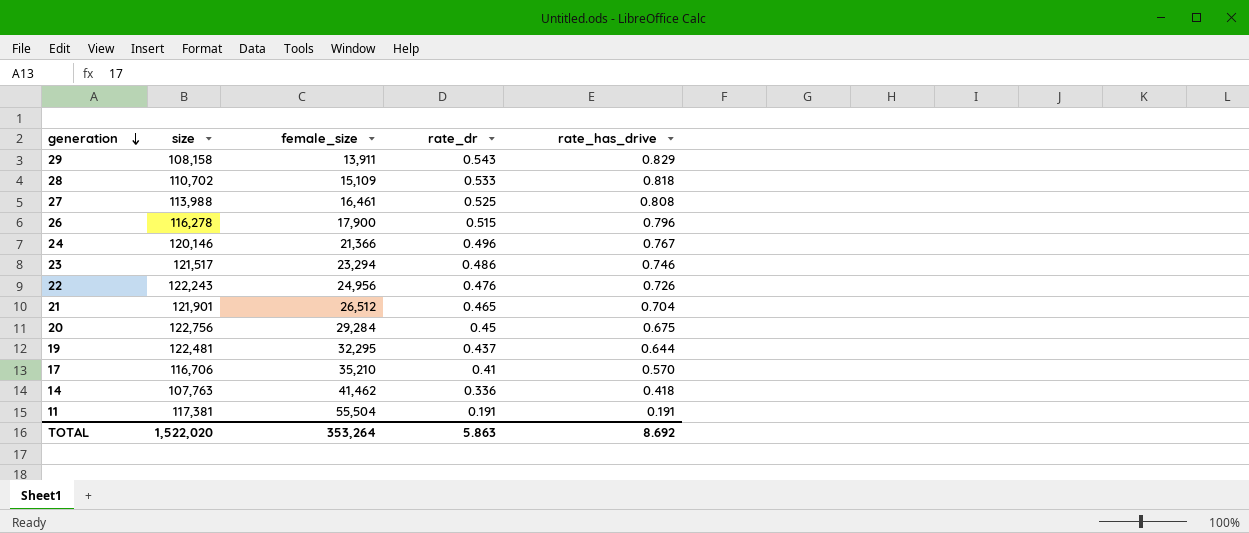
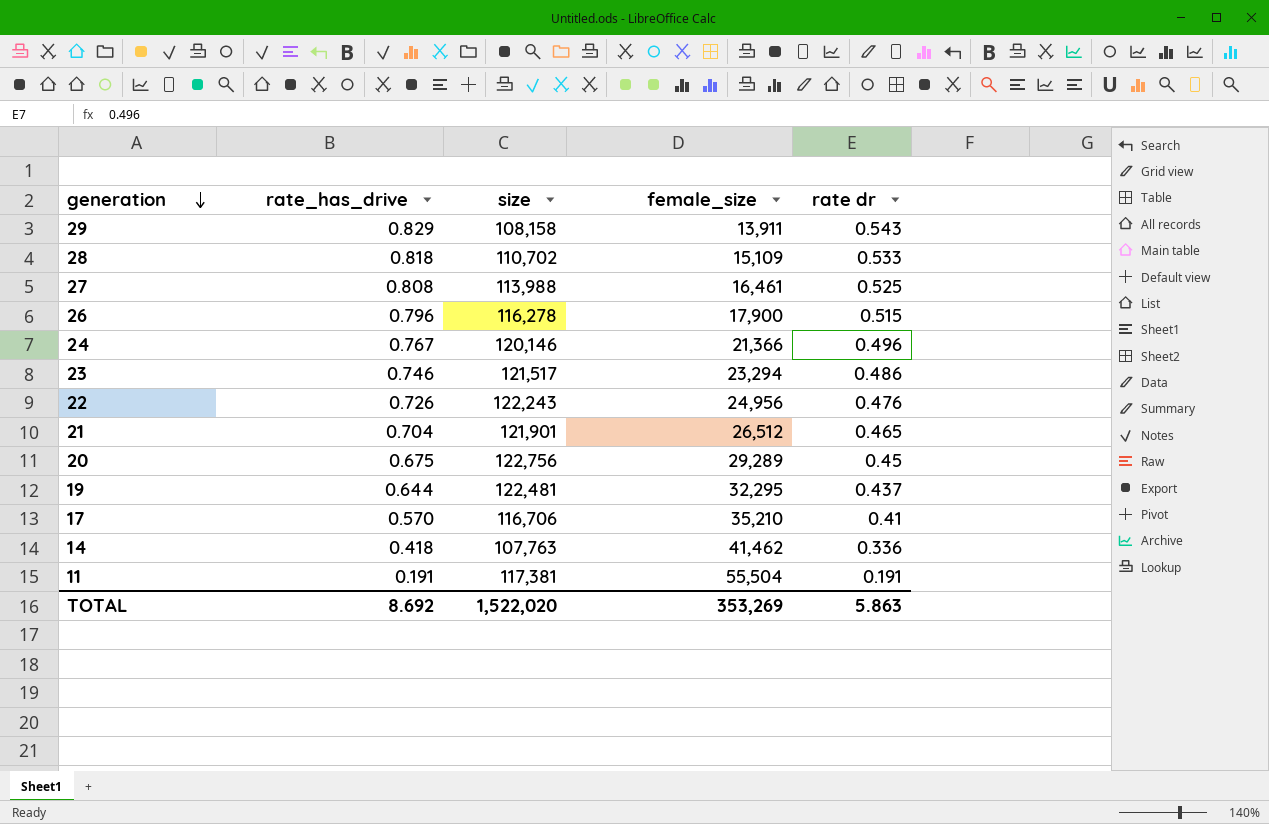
column rate_has_drive | position: 5 -> 2
column name: rate_dr -> rate dr
20 | female_size: 29,284 -> 29,289
TOTAL | female_size: 353,264 -> 353,269

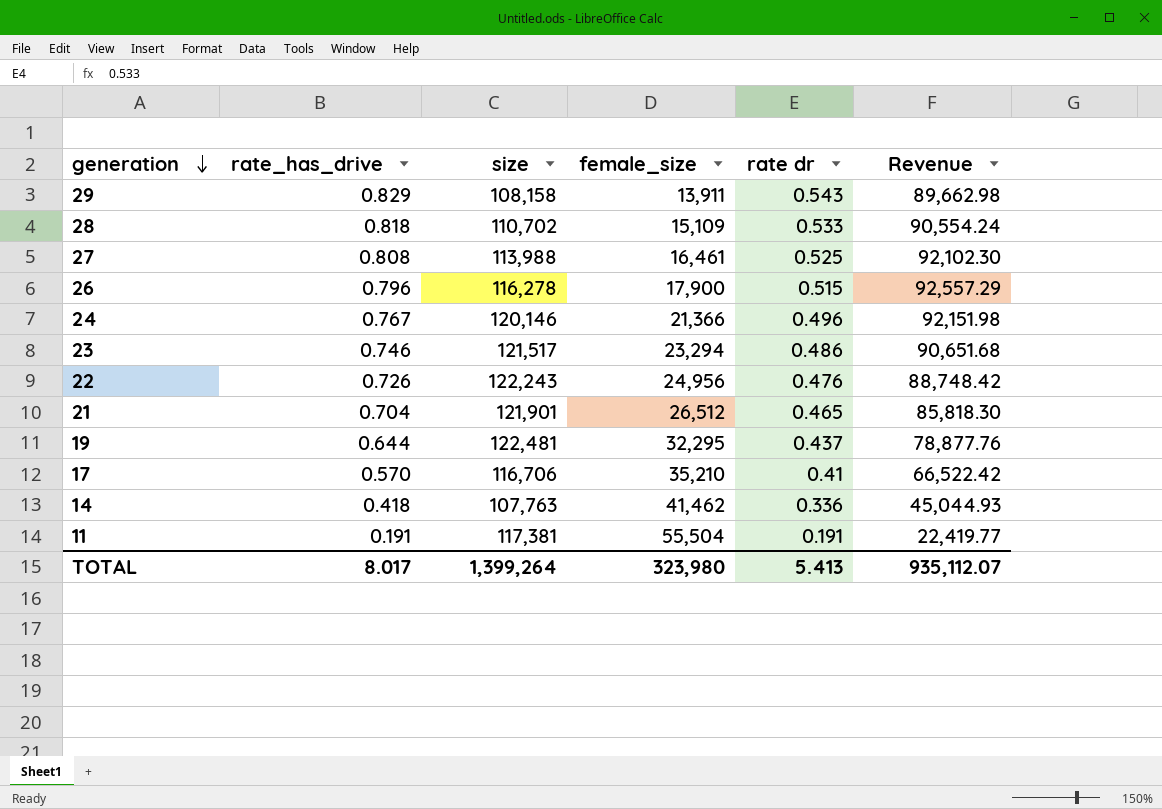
column Revenue | formula: none -> [rate_has_drive] * [size]
row 20: 0.675 | 122,756 | 29,289 | 0.45 -> none
TOTAL | rate_has_drive: 8.692 -> 8.017
TOTAL | size: 1,522,020 -> 1,399,264
TOTAL | female_size: 353,269 -> 323,980
TOTAL | rate dr: 5.863 -> 5.413

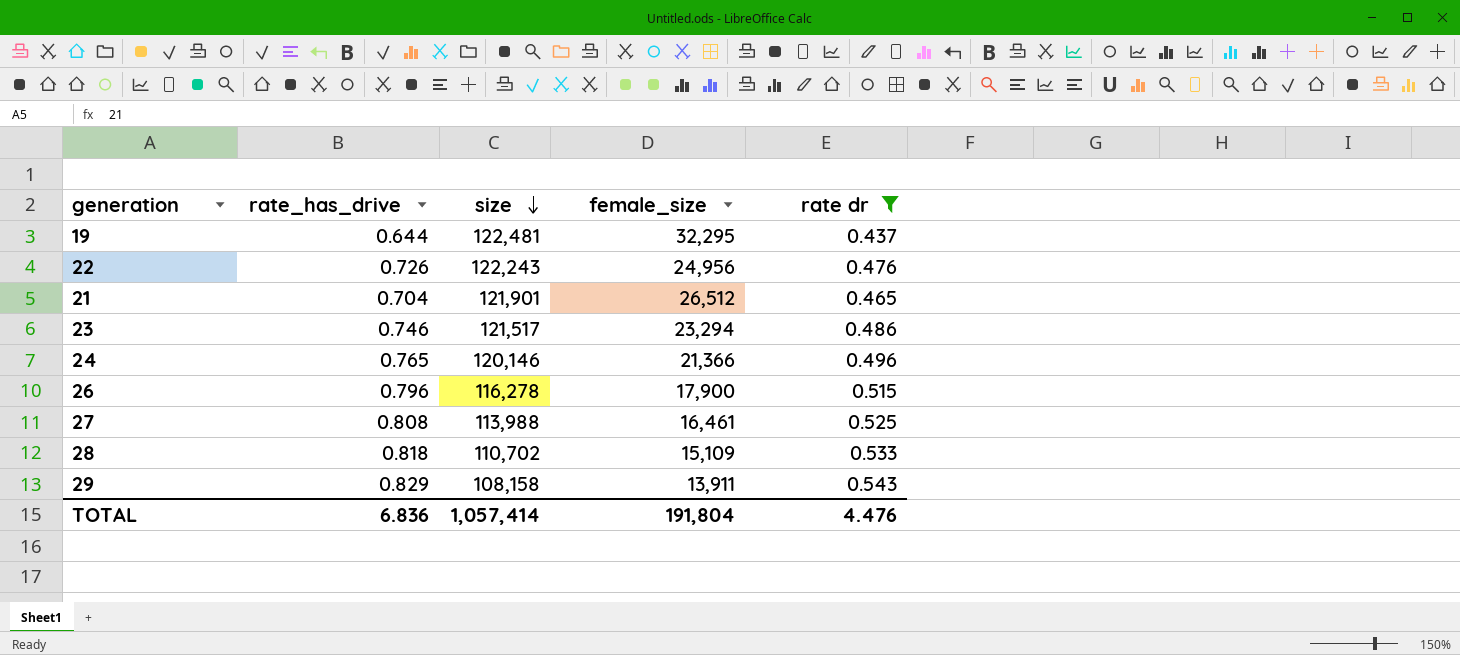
filter: none -> rate dr >= 0.437
row order: generation descending -> size descending
column Revenue | formula: [rate_has_drive] * [size] -> none
24 | rate_has_drive: 0.767 -> 0.765
TOTAL | rate_has_drive: 8.017 -> 6.836
TOTAL | size: 1,399,264 -> 1,057,414
TOTAL | female_size: 323,980 -> 191,804
TOTAL | rate dr: 5.413 -> 4.476

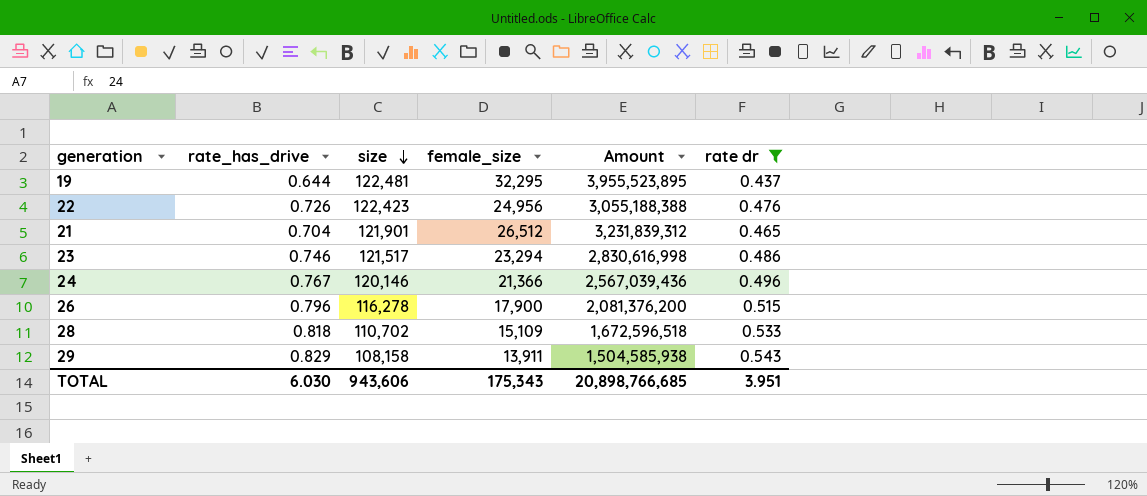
column Amount | formula: none -> [size] * [female_size]
row 27: 0.808 | 113,988 | 16,461 | 0.525 -> none
22 | size: 122,243 -> 122,423
24 | rate_has_drive: 0.765 -> 0.767
TOTAL | rate_has_drive: 6.836 -> 6.030
TOTAL | size: 1,057,414 -> 943,606
TOTAL | female_size: 191,804 -> 175,343
TOTAL | rate dr: 4.476 -> 3.951

